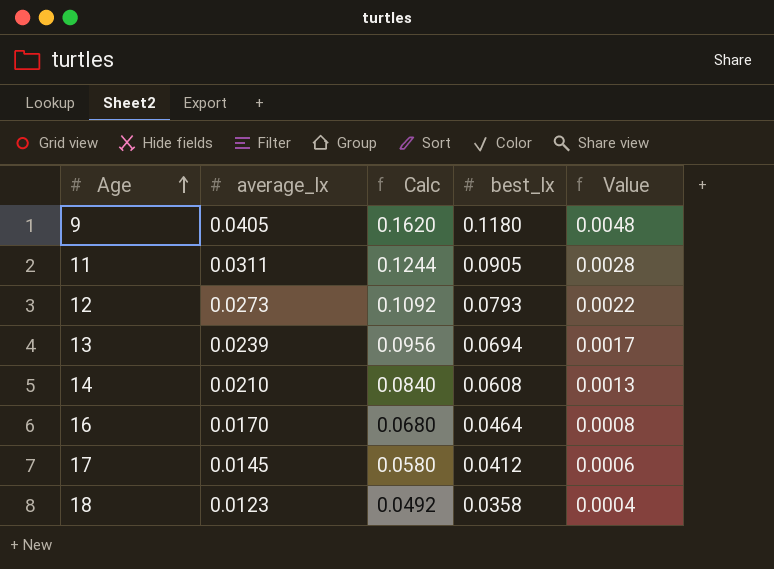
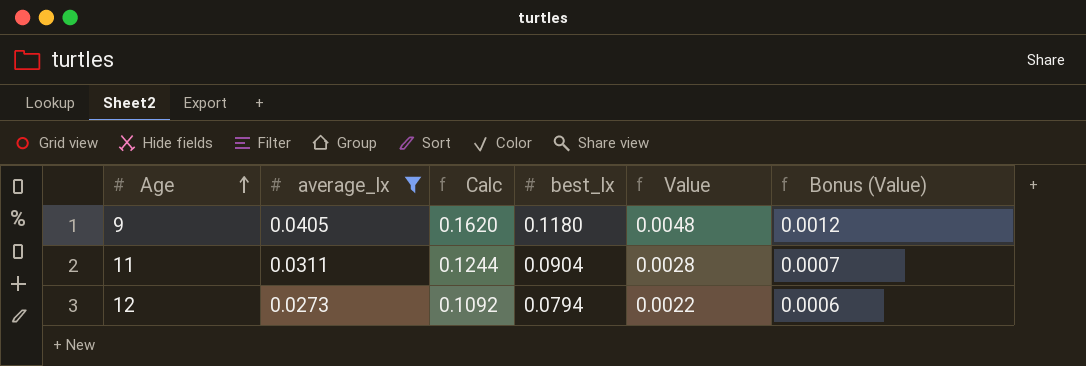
filter: none -> average_lx >= 0.0273
column Bonus (Value) | formula: none -> [Value] * 0.25
11 | best_lx: 0.0905 -> 0.0904
12 | best_lx: 0.0793 -> 0.0794

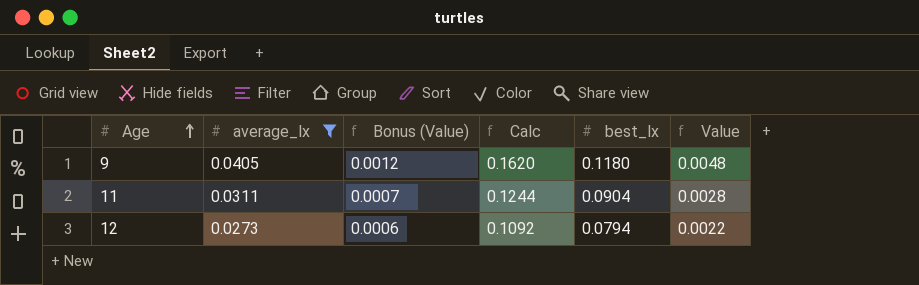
column Bonus (Value) | position: 6 -> 3

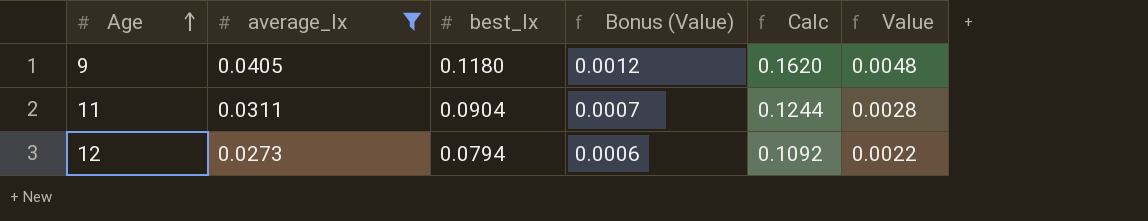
column best_lx | position: 5 -> 3

